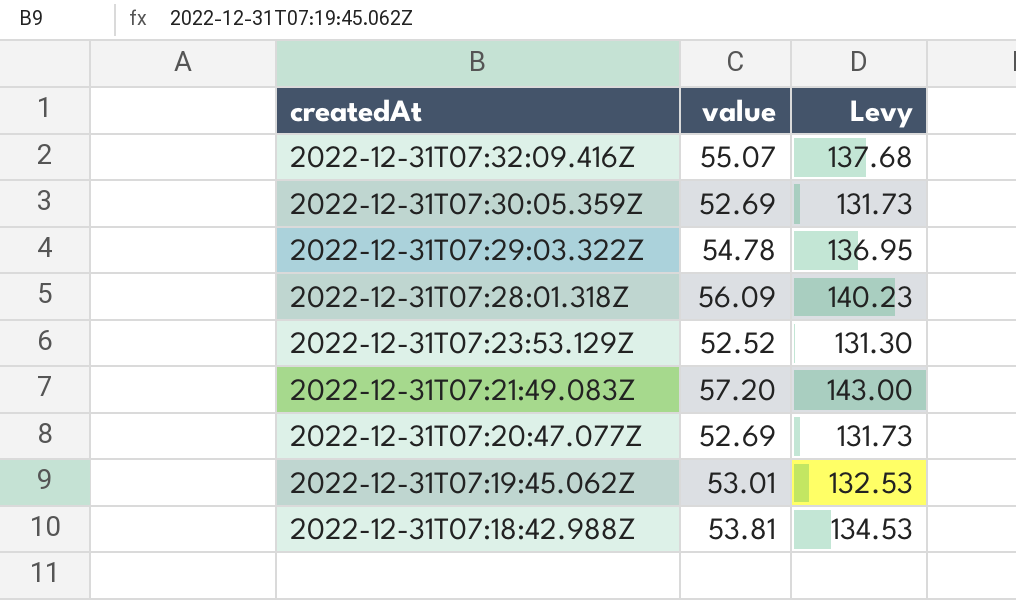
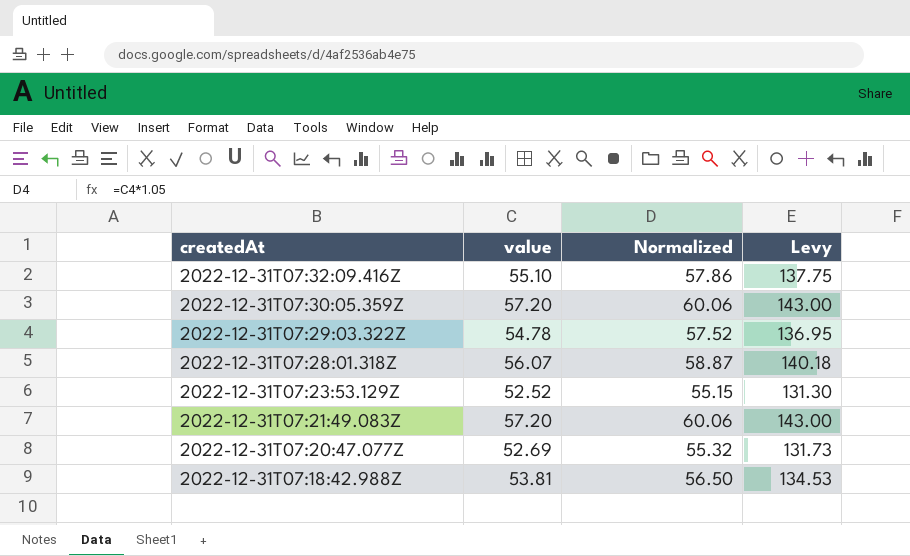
column Normalized | formula: none -> [value] * 1.05
row 2022-12-31T07:19:45.062Z: 53.01 | 132.53 -> none
2022-12-31T07:32:09.416Z | value: 55.07 -> 55.10
2022-12-31T07:32:09.416Z | Levy: 137.68 -> 137.75
2022-12-31T07:30:05.359Z | value: 52.69 -> 57.20
2022-12-31T07:30:05.359Z | Levy: 131.73 -> 143.00
2022-12-31T07:28:01.318Z | value: 56.09 -> 56.07
2022-12-31T07:28:01.318Z | Levy: 140.23 -> 140.18

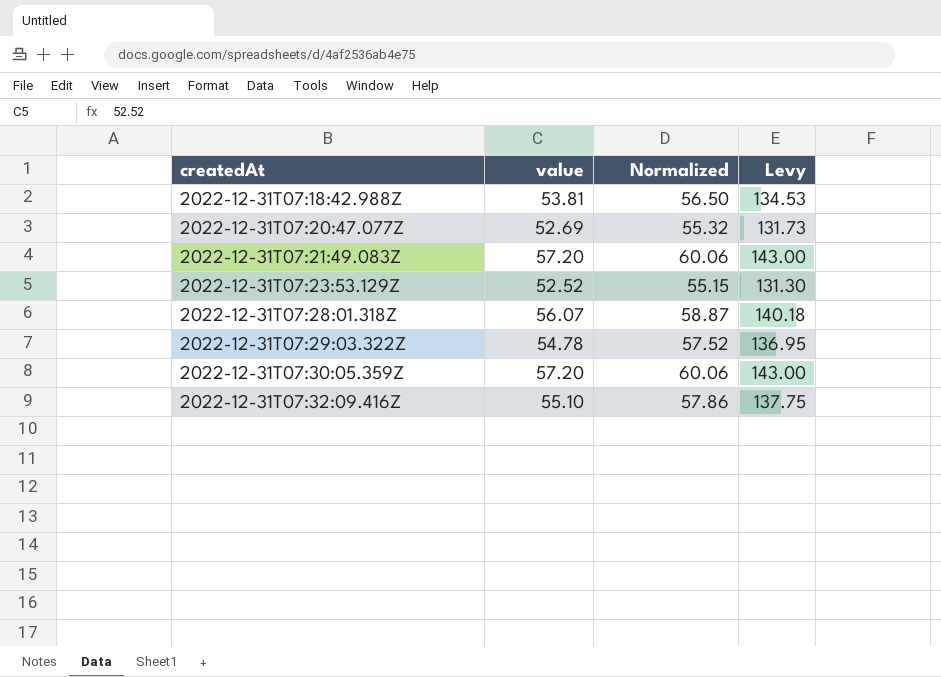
row order: createdAt descending -> createdAt ascending

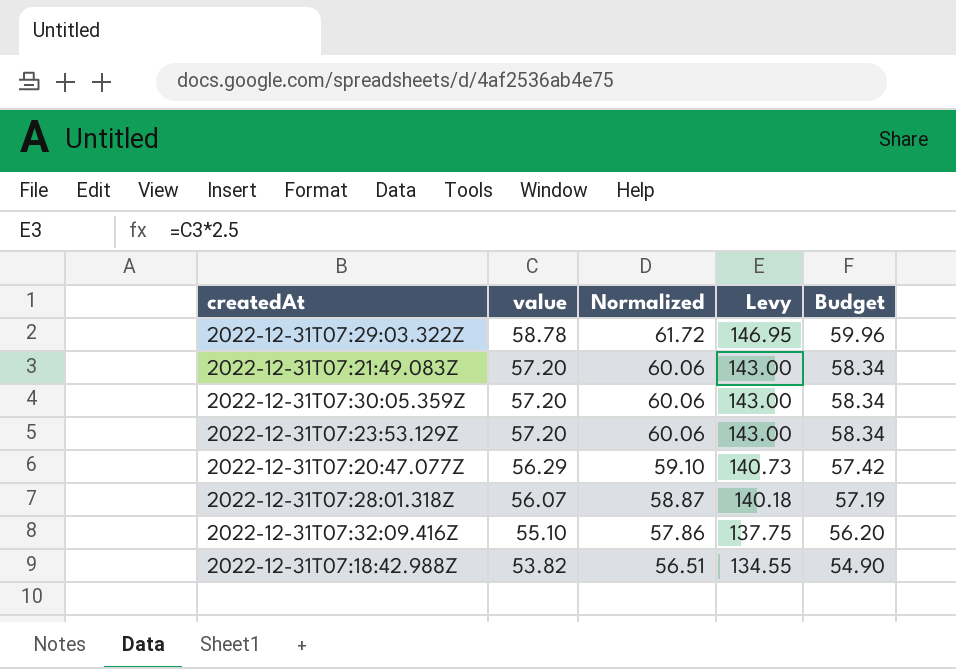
row order: createdAt ascending -> value descending
column Budget | formula: none -> [value] * 1.02
2022-12-31T07:29:03.322Z | value: 54.78 -> 58.78
2022-12-31T07:29:03.322Z | Normalized: 57.52 -> 61.72
2022-12-31T07:29:03.322Z | Levy: 136.95 -> 146.95
2022-12-31T07:23:53.129Z | value: 52.52 -> 57.20
2022-12-31T07:23:53.129Z | Normalized: 55.15 -> 60.06
2022-12-31T07:23:53.129Z | Levy: 131.30 -> 143.00
2022-12-31T07:20:47.077Z | value: 52.69 -> 56.29
2022-12-31T07:20:47.077Z | Normalized: 55.32 -> 59.10
2022-12-31T07:20:47.077Z | Levy: 131.73 -> 140.73
2022-12-31T07:18:42.988Z | value: 53.81 -> 53.82
2022-12-31T07:18:42.988Z | Normalized: 56.50 -> 56.51
2022-12-31T07:18:42.988Z | Levy: 134.53 -> 134.55

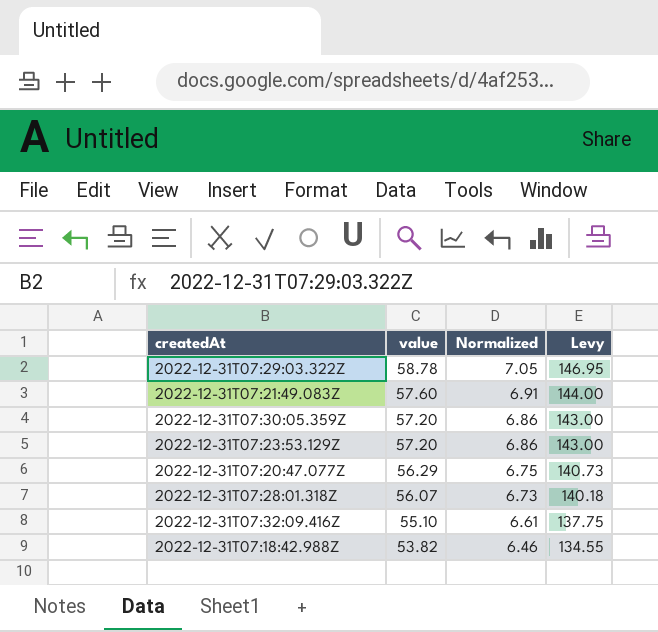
column Budget | formula: [value] * 1.02 -> none
column Normalized | formula: [value] * 1.05 -> [value] * 0.12
2022-12-31T07:21:49.083Z | value: 57.20 -> 57.60
2022-12-31T07:21:49.083Z | Levy: 143.00 -> 144.00

